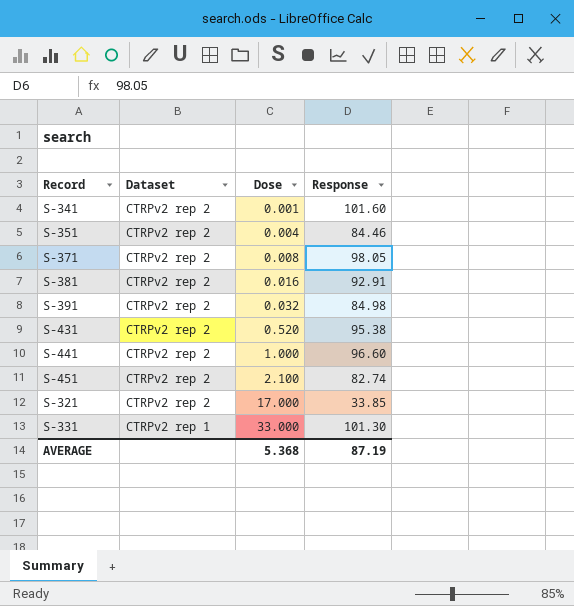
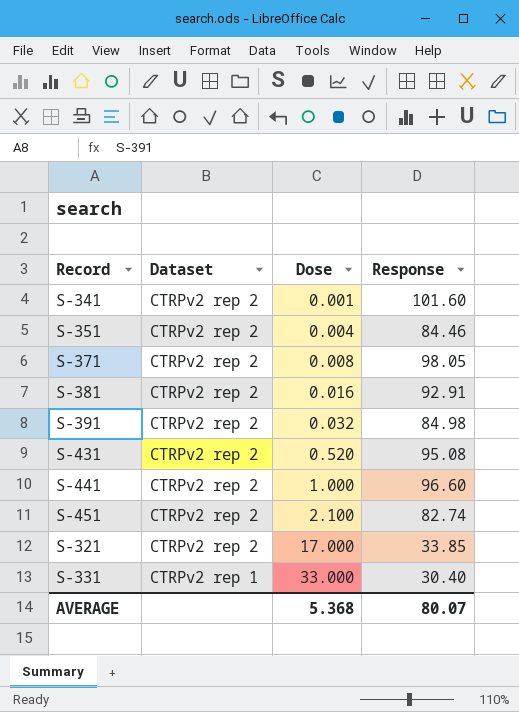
S-431 | Response: 95.38 -> 95.08
S-331 | Response: 101.30 -> 30.40
AVERAGE | Response: 87.19 -> 80.07

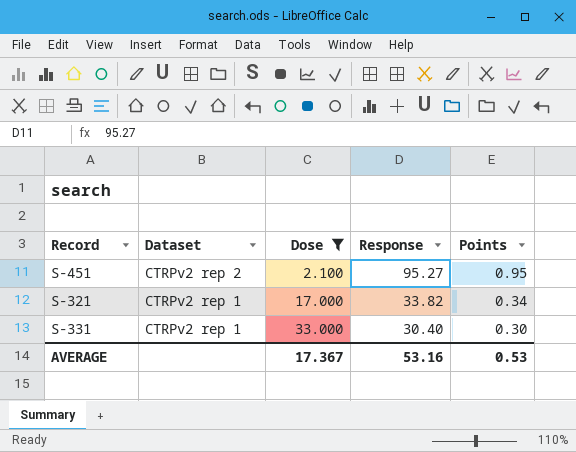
filter: none -> Dose >= 2.100
column Points | formula: none -> [Response] * 0.01
S-451 | Response: 82.74 -> 95.27
S-321 | Dataset: CTRPv2 rep 2 -> CTRPv2 rep 1
S-321 | Response: 33.85 -> 33.82
AVERAGE | Dose: 5.368 -> 17.367
AVERAGE | Response: 80.07 -> 53.16

